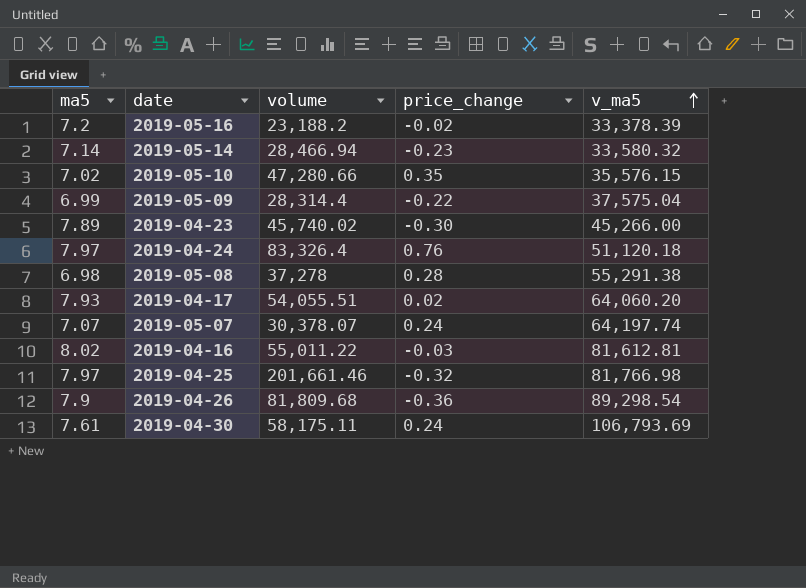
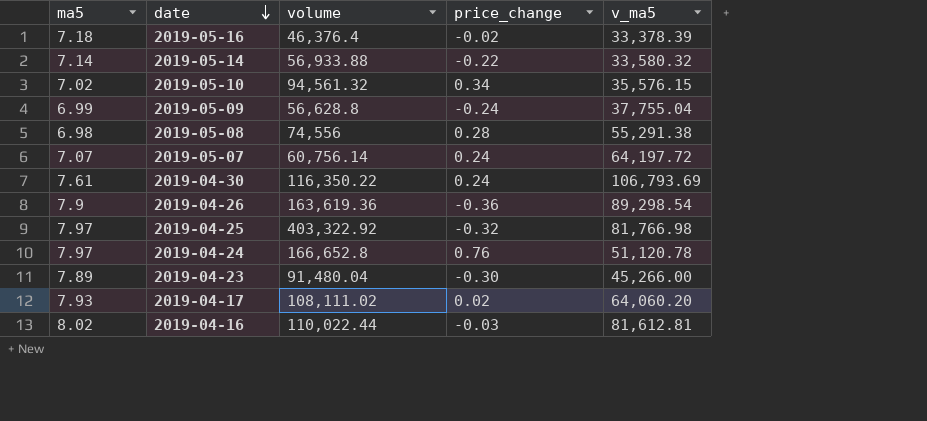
row order: v_ma5 ascending -> date descending
2019-05-16 | ma5: 7.2 -> 7.18
2019-05-16 | volume: 23,188.2 -> 46,376.4
2019-05-14 | volume: 28,466.94 -> 56,933.88
2019-05-14 | price_change: -0.23 -> -0.22
2019-05-10 | volume: 47,280.66 -> 94,561.32
2019-05-10 | price_change: 0.35 -> 0.34
2019-05-09 | volume: 28,314.4 -> 56,628.8
2019-05-09 | price_change: -0.22 -> -0.24
2019-05-09 | v_ma5: 37,575.04 -> 37,755.04
2019-05-08 | volume: 37,278 -> 74,556
2019-05-07 | volume: 30,378.07 -> 60,756.14
2019-05-07 | v_ma5: 64,197.74 -> 64,197.72
2019-04-30 | volume: 58,175.11 -> 116,350.22
2019-04-26 | volume: 81,809.68 -> 163,619.36
2019-04-25 | volume: 201,661.46 -> 403,322.92
2019-04-24 | volume: 83,326.4 -> 166,652.8
2019-04-24 | v_ma5: 51,120.18 -> 51,120.78
2019-04-23 | volume: 45,740.02 -> 91,480.04
2019-04-17 | volume: 54,055.51 -> 108,111.02
2019-04-16 | volume: 55,011.22 -> 110,022.44

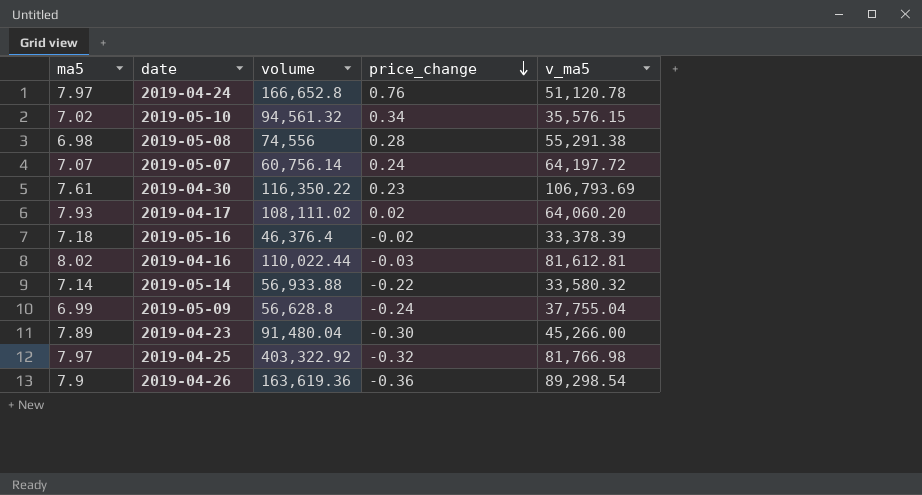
row order: date descending -> price_change descending
2019-04-30 | price_change: 0.24 -> 0.23

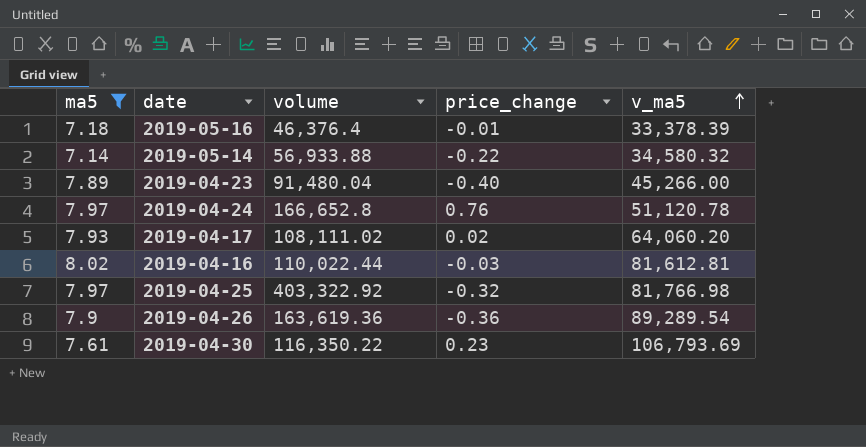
filter: none -> ma5 >= 7.14
row order: price_change descending -> v_ma5 ascending
2019-05-16 | price_change: -0.02 -> -0.01
2019-05-14 | v_ma5: 33,580.32 -> 34,580.32
2019-04-23 | price_change: -0.30 -> -0.40
2019-04-26 | v_ma5: 89,298.54 -> 89,289.54

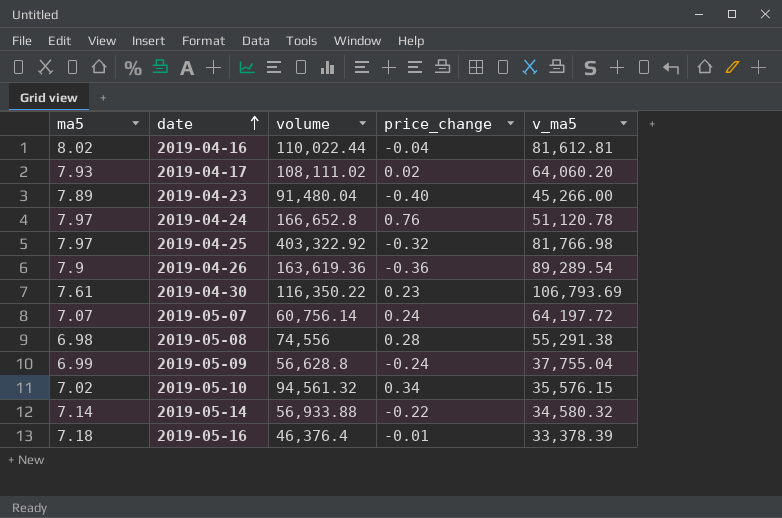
filter: ma5 >= 7.14 -> none
row order: v_ma5 ascending -> date ascending
2019-04-16 | price_change: -0.03 -> -0.04

